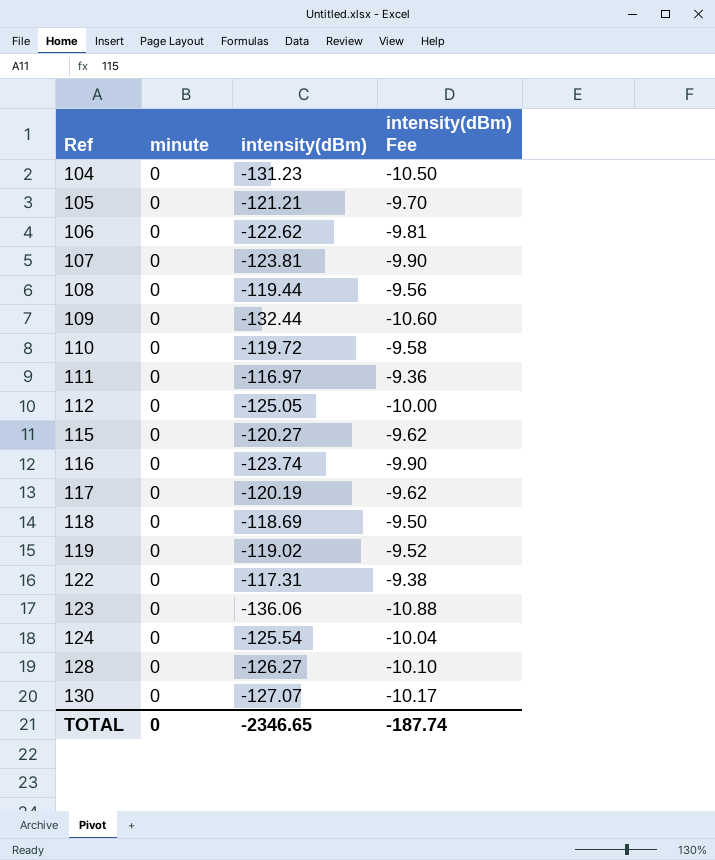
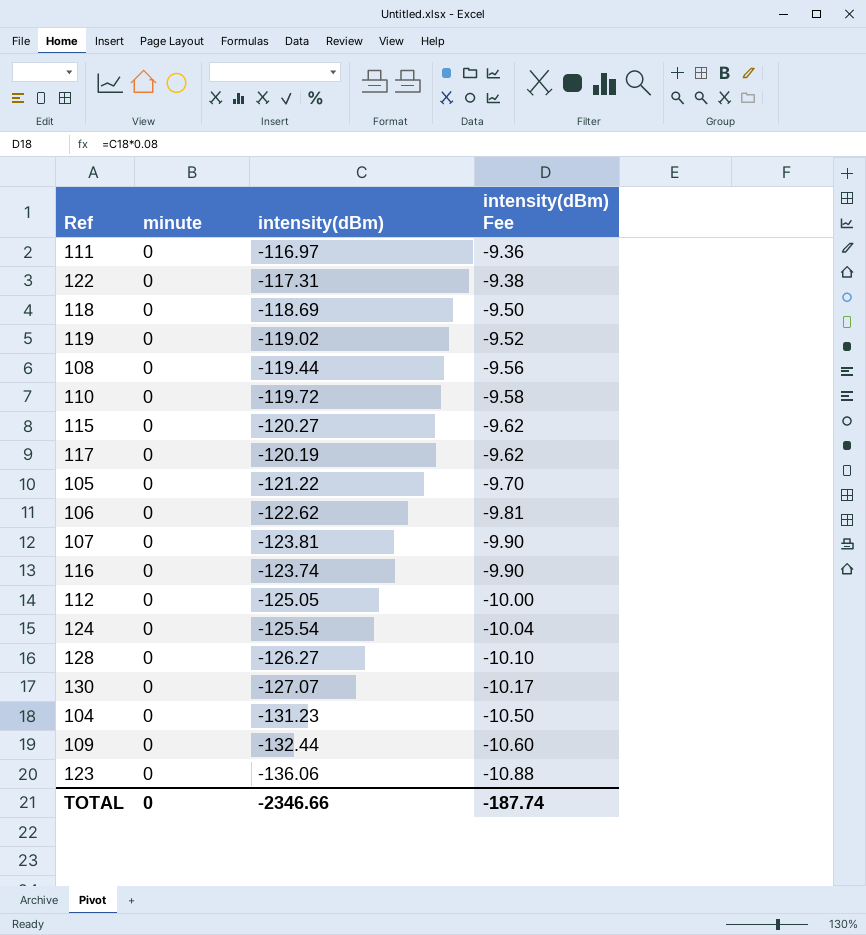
row order: Ref ascending -> intensity(dBm) Fee descending
105 | intensity(dBm): -121.21 -> -121.22
TOTAL | intensity(dBm): -2346.65 -> -2346.66

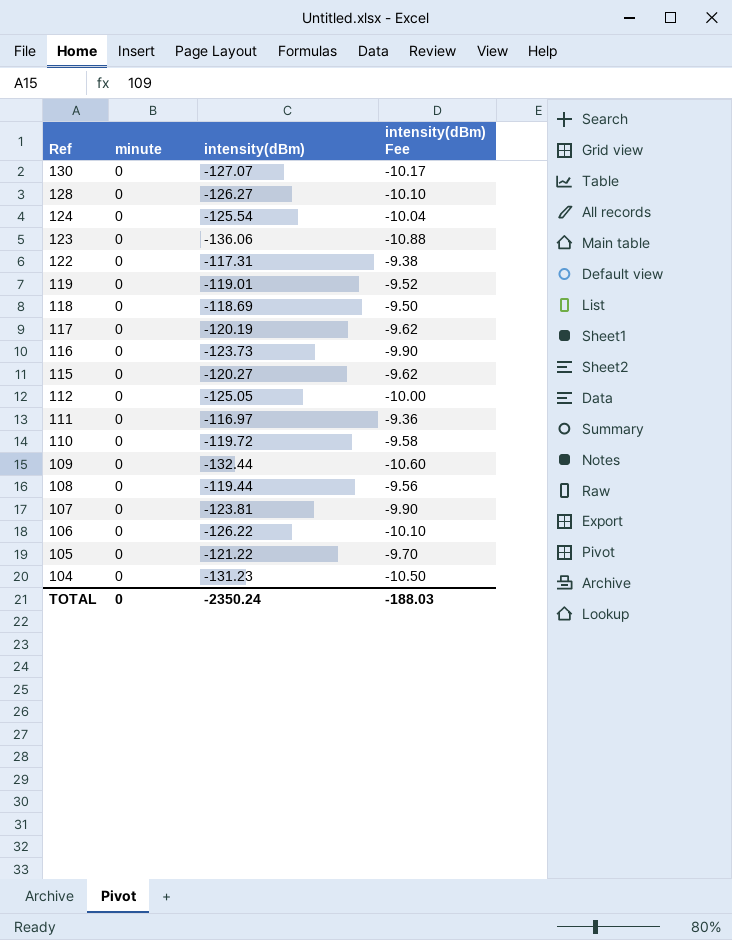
row order: intensity(dBm) Fee descending -> Ref descending
119 | intensity(dBm): -119.02 -> -119.01
116 | intensity(dBm): -123.74 -> -123.73
106 | intensity(dBm): -122.62 -> -126.22
106 | intensity(dBm) Fee: -9.81 -> -10.10
TOTAL | intensity(dBm): -2346.66 -> -2350.24
TOTAL | intensity(dBm) Fee: -187.74 -> -188.03

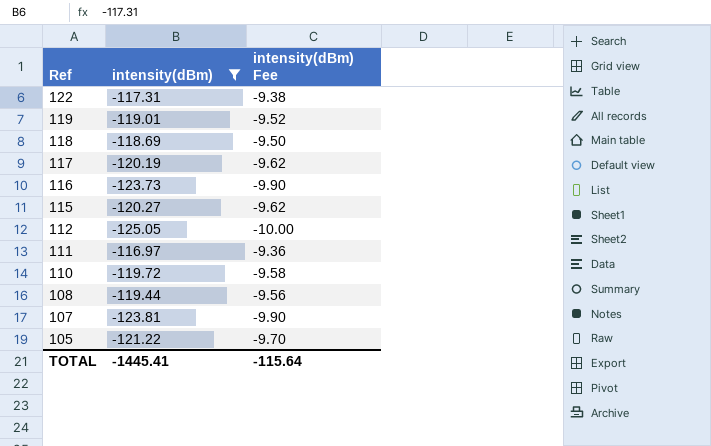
filter: none -> intensity(dBm) >= -125.05
column minute | position: 2 -> none
TOTAL | intensity(dBm): -2350.24 -> -1445.41
TOTAL | intensity(dBm) Fee: -188.03 -> -115.64

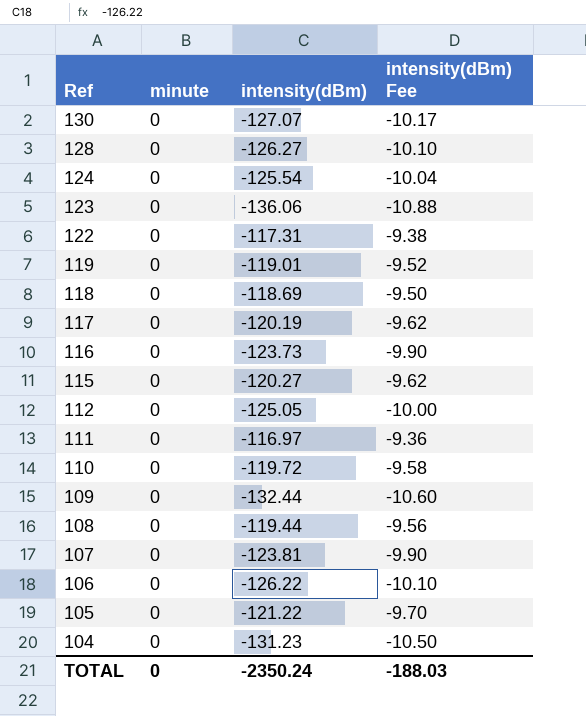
filter: intensity(dBm) >= -125.05 -> none
column minute | position: none -> 2
TOTAL | intensity(dBm): -1445.41 -> -2350.24
TOTAL | intensity(dBm) Fee: -115.64 -> -188.03

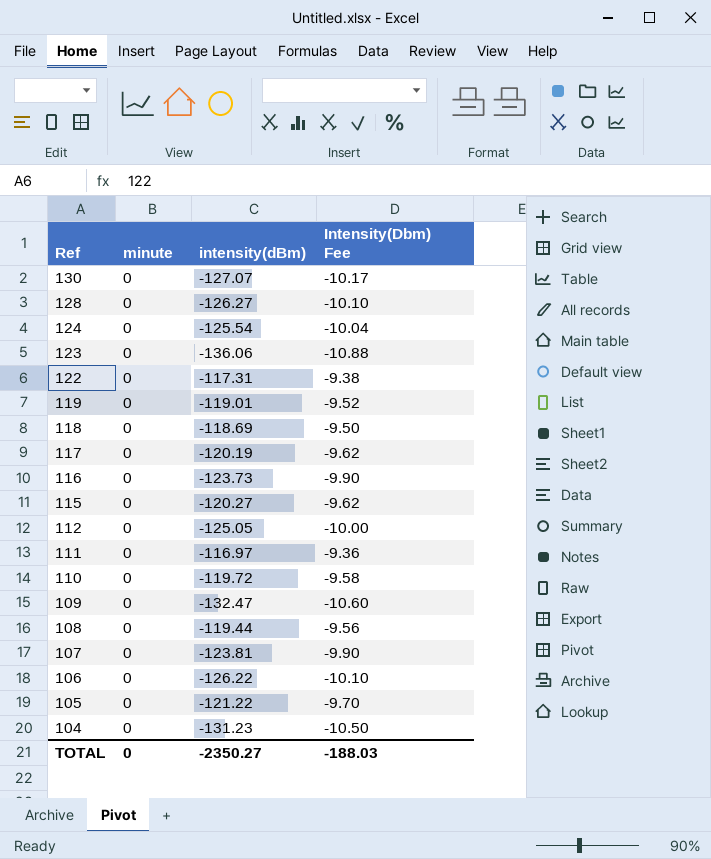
column name: intensity(dBm) Fee -> Intensity(Dbm) Fee
109 | intensity(dBm): -132.44 -> -132.47
TOTAL | intensity(dBm): -2350.24 -> -2350.27

